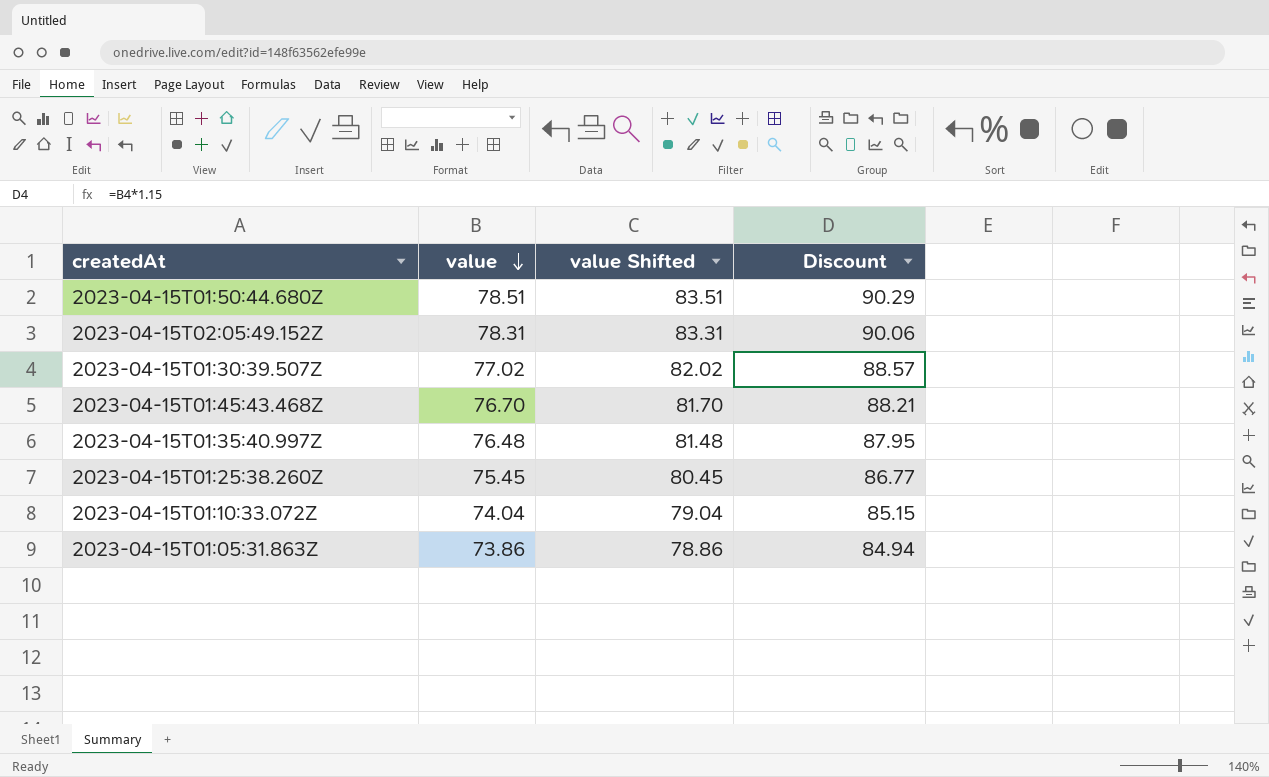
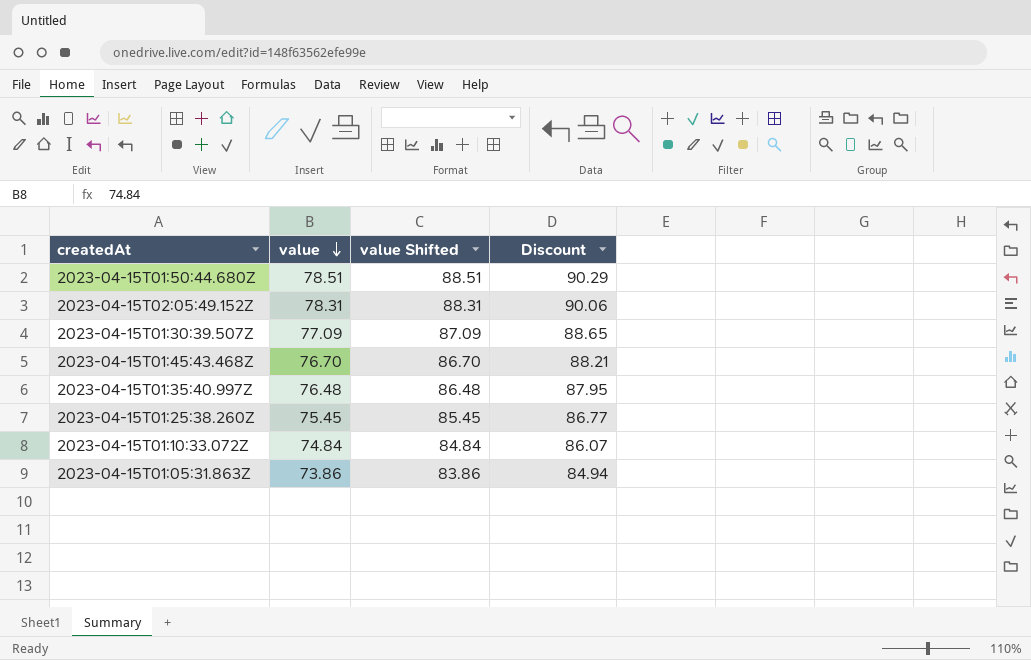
column value Shifted | formula: [value] + 5 -> [value] + 10
2023-04-15T01:30:39.507Z | value: 77.02 -> 77.09
2023-04-15T01:30:39.507Z | Discount: 88.57 -> 88.65
2023-04-15T01:10:33.072Z | value: 74.04 -> 74.84
2023-04-15T01:10:33.072Z | Discount: 85.15 -> 86.07

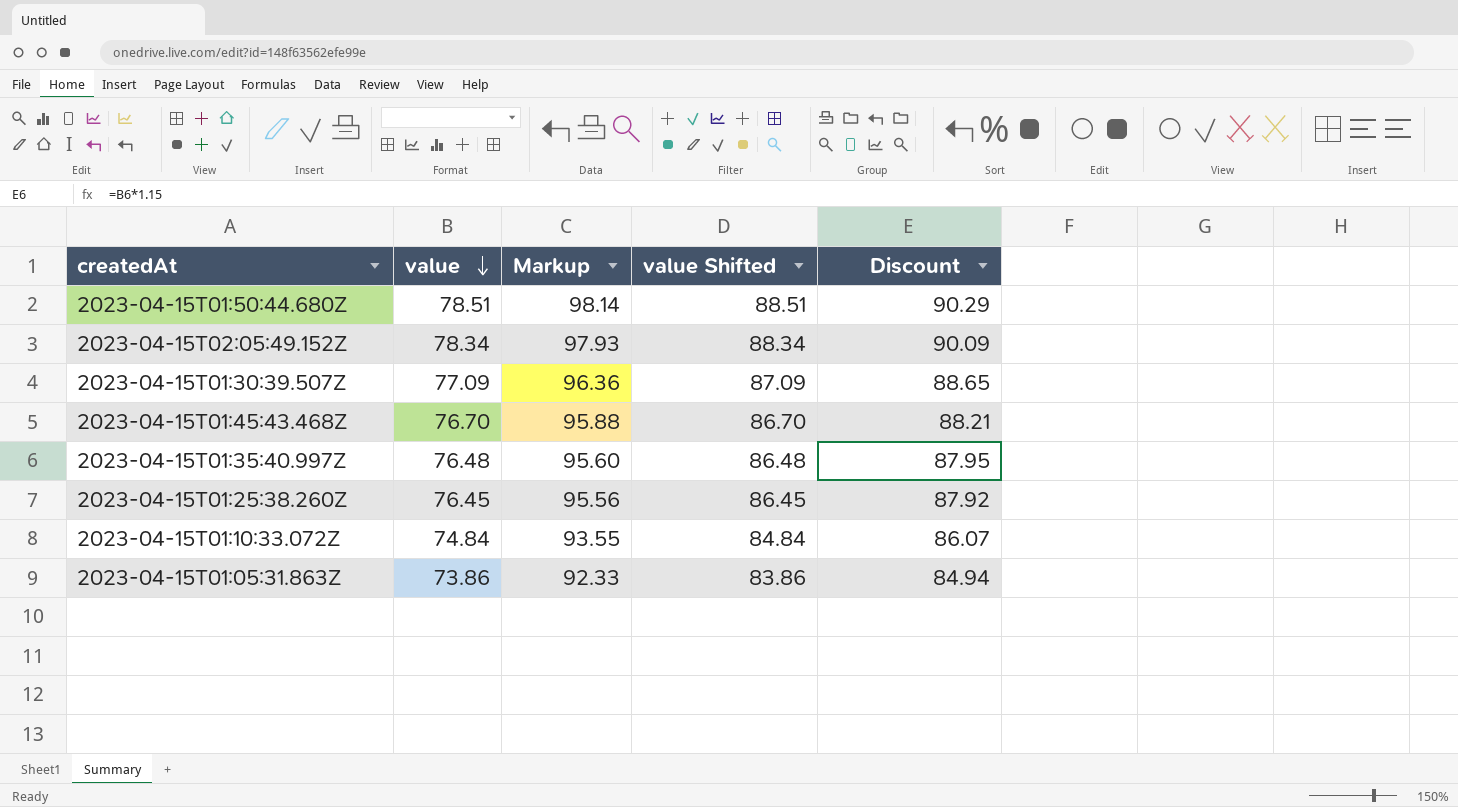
column Markup | formula: none -> [value] * 1.25
2023-04-15T02:05:49.152Z | value: 78.31 -> 78.34
2023-04-15T02:05:49.152Z | value Shifted: 88.31 -> 88.34
2023-04-15T02:05:49.152Z | Discount: 90.06 -> 90.09
2023-04-15T01:25:38.260Z | value: 75.45 -> 76.45
2023-04-15T01:25:38.260Z | value Shifted: 85.45 -> 86.45
2023-04-15T01:25:38.260Z | Discount: 86.77 -> 87.92

